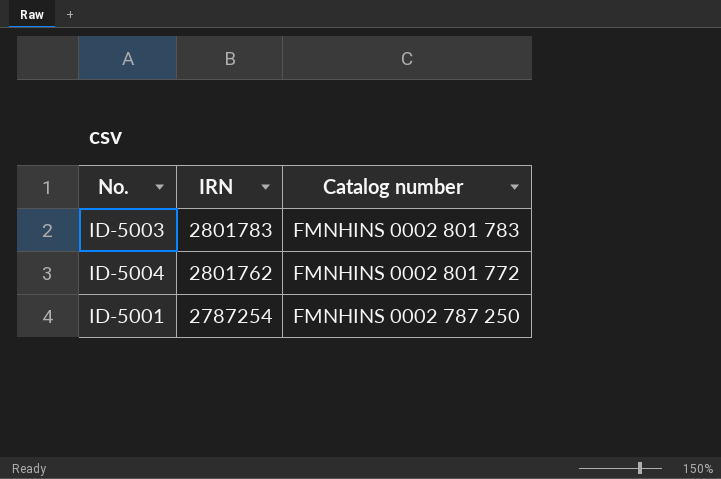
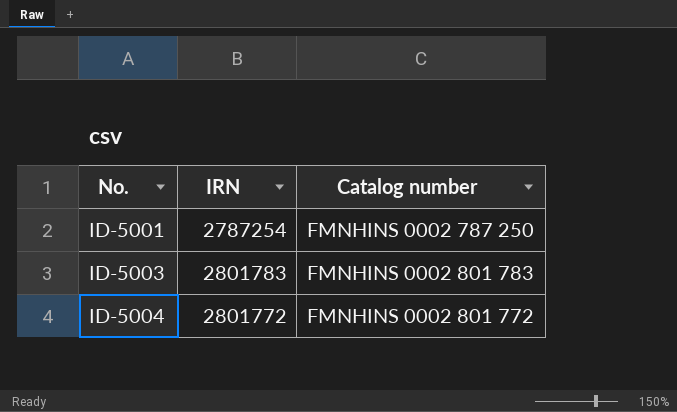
row order: IRN descending -> No. ascending
ID-5004 | IRN: 2801762 -> 2801772

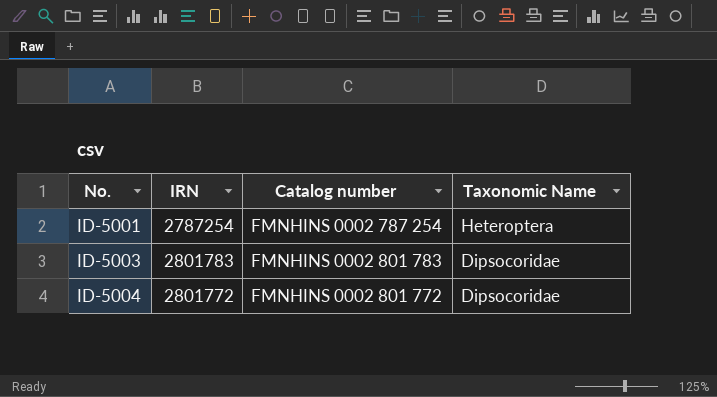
column Taxonomic Name | position: none -> 4
ID-5001 | Catalog number: FMNHINS 0002 787 250 -> FMNHINS 0002 787 254

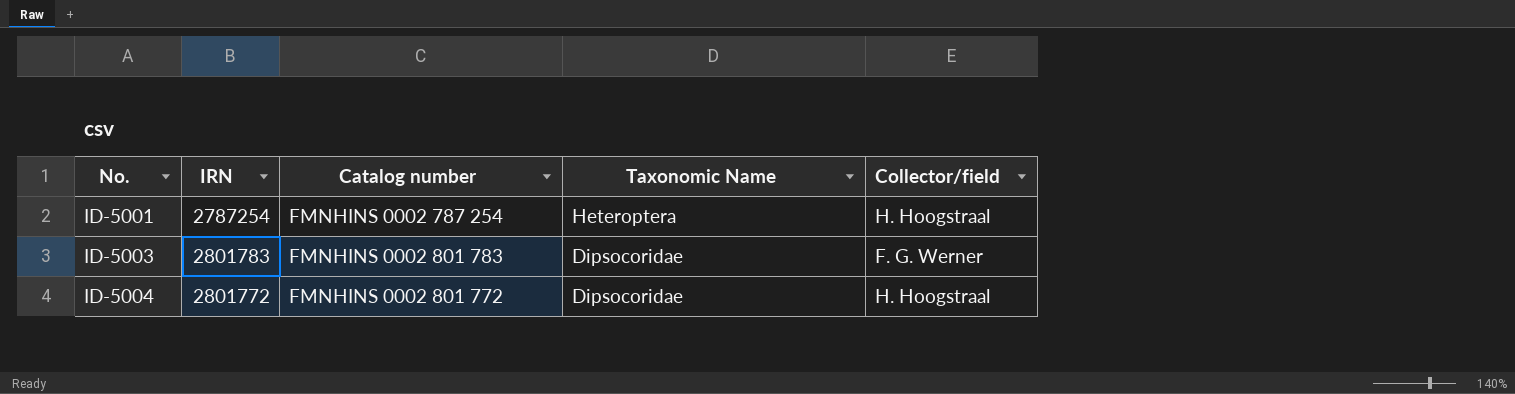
column Collector/field | position: none -> 5

